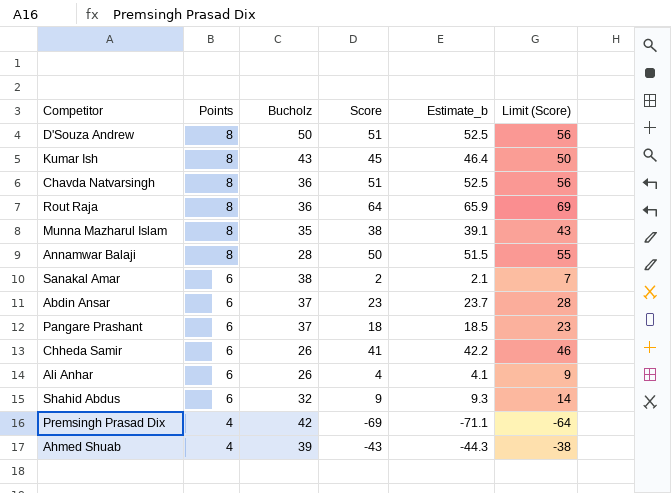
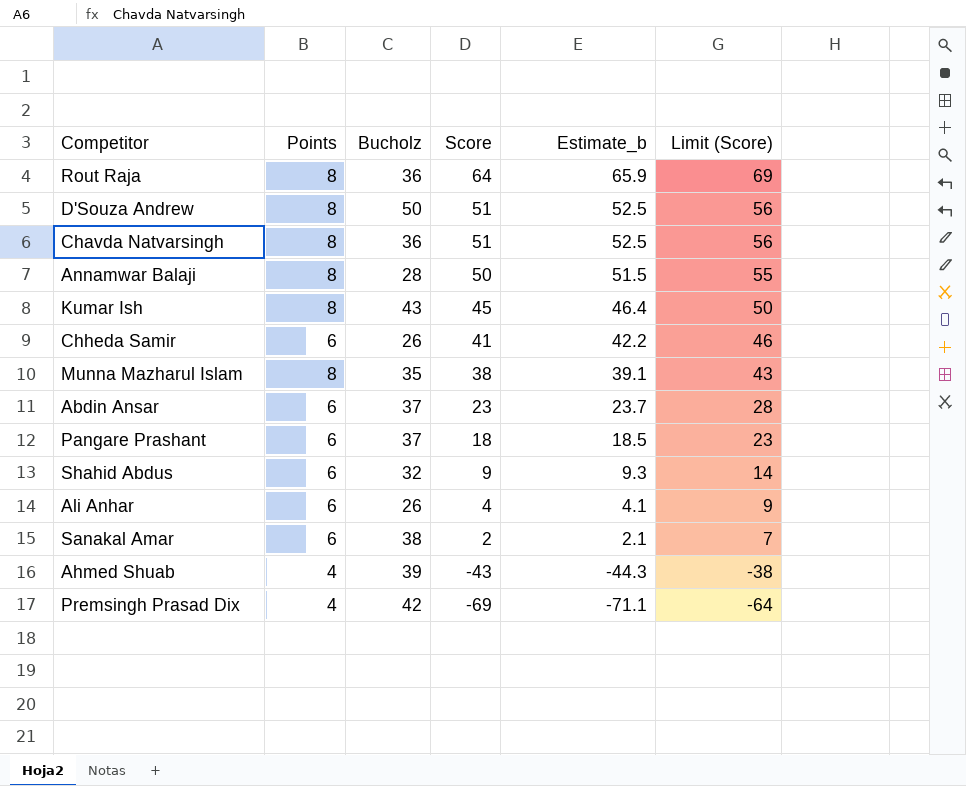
row order: Points descending -> Score descending

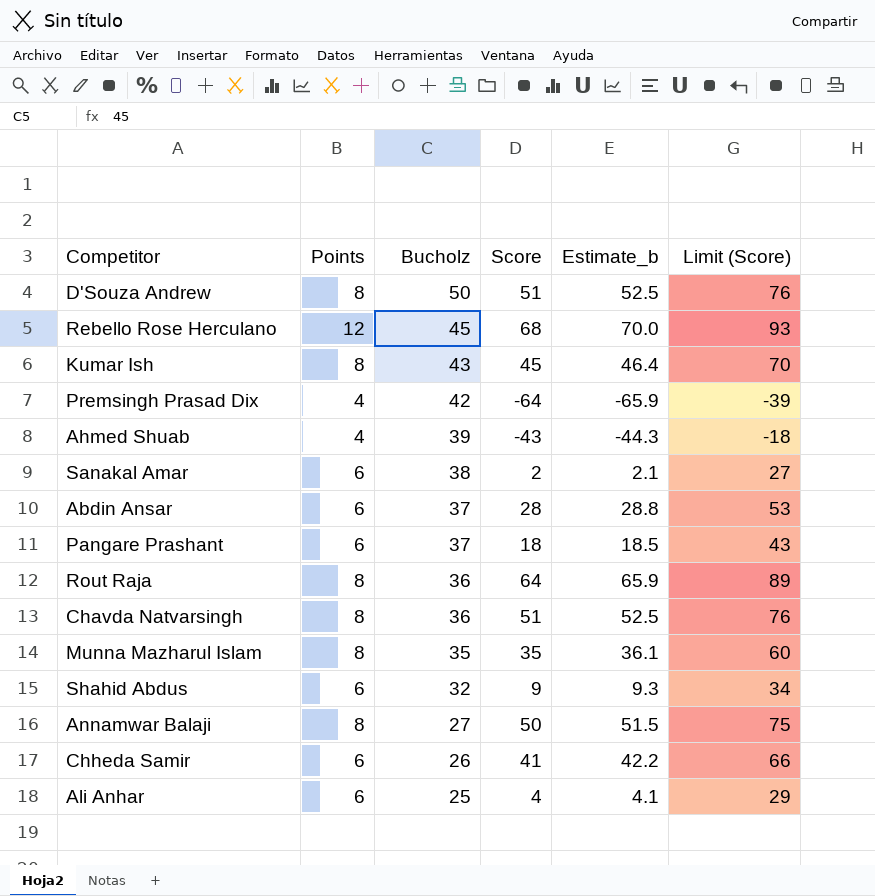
row order: Score descending -> Bucholz descending
column Limit (Score) | formula: [Score] + 5 -> [Score] + 25
row Rebello Rose Herculano: none -> 12 | 45 | 68 | 70.0 | 93
Premsingh Prasad Dix | Score: -69 -> -64
Premsingh Prasad Dix | Estimate_b: -71.1 -> -65.9
Abdin Ansar | Score: 23 -> 28
Abdin Ansar | Estimate_b: 23.7 -> 28.8
Munna Mazharul Islam | Score: 38 -> 35
Munna Mazharul Islam | Estimate_b: 39.1 -> 36.1
Annamwar Balaji | Bucholz: 28 -> 27
Ali Anhar | Bucholz: 26 -> 25

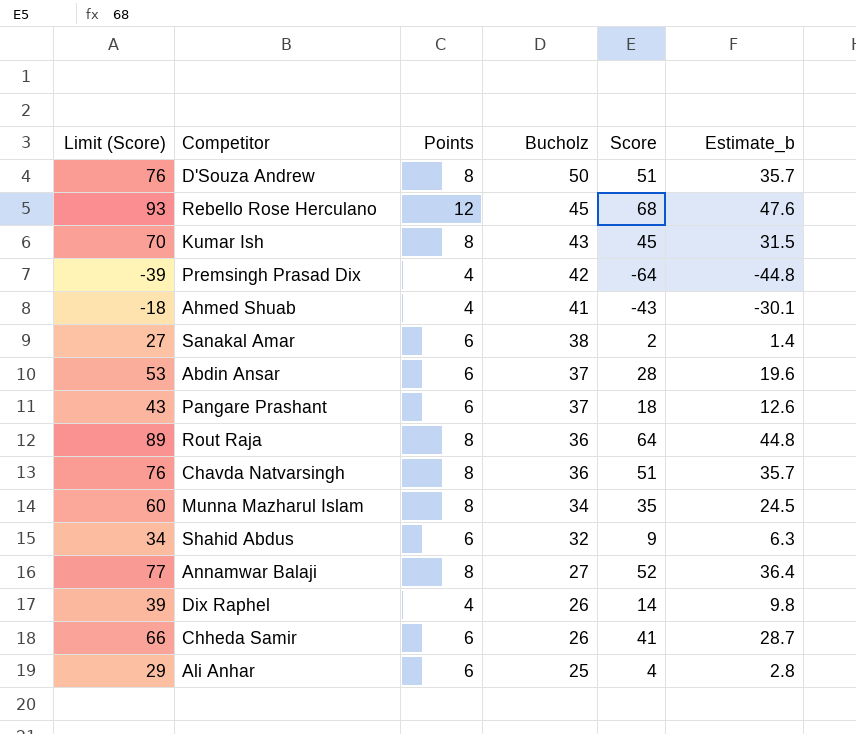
column Limit (Score) | position: 6 -> 1
column Estimate_b | formula: [Score] * 1.03 -> [Score] * 0.7
Ahmed Shuab | Bucholz: 39 -> 41
Munna Mazharul Islam | Bucholz: 35 -> 34
Annamwar Balaji | Limit (Score): 75 -> 77
Annamwar Balaji | Score: 50 -> 52
row Dix Raphel: none -> 39 | 4 | 26 | 14 | 9.8

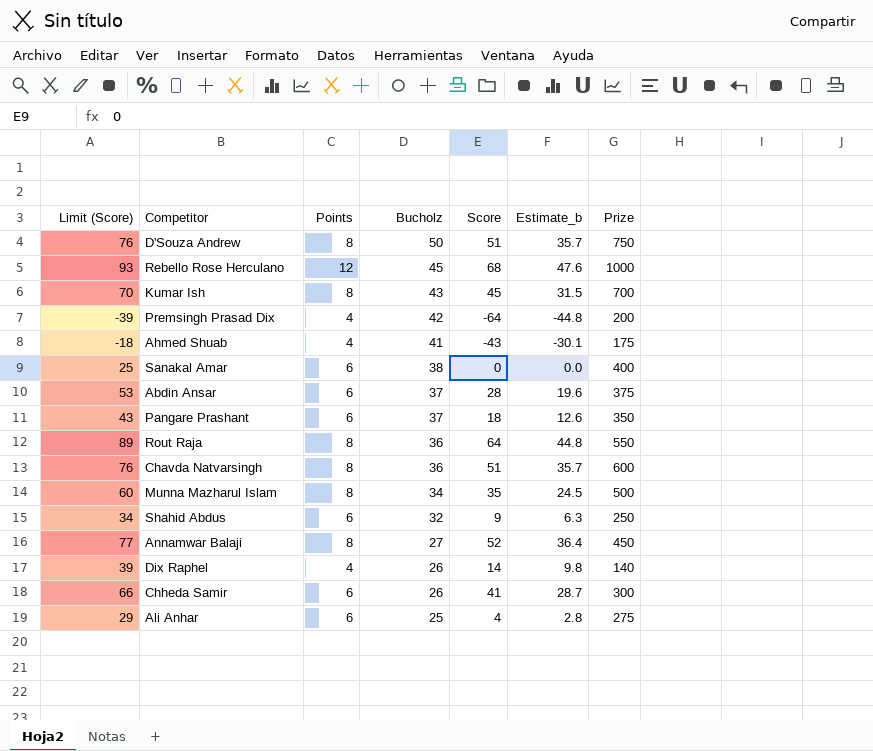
column Prize | position: none -> 7
Sanakal Amar | Limit (Score): 27 -> 25
Sanakal Amar | Score: 2 -> 0
Sanakal Amar | Estimate_b: 1.4 -> 0.0

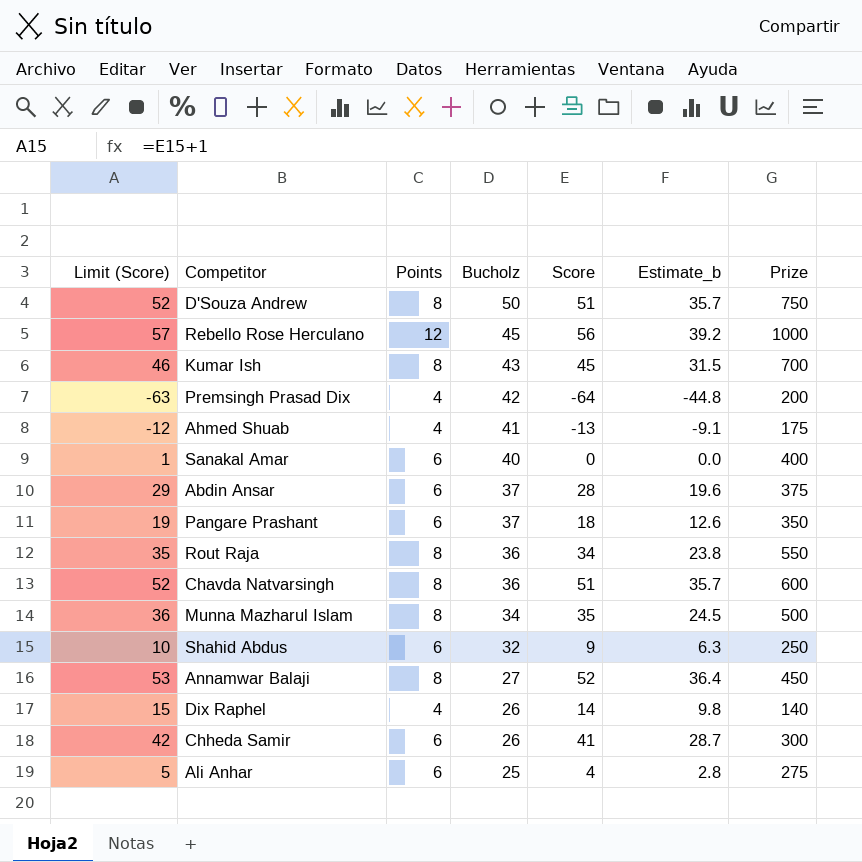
column Limit (Score) | formula: [Score] + 25 -> [Score] + 1
Rebello Rose Herculano | Score: 68 -> 56
Rebello Rose Herculano | Estimate_b: 47.6 -> 39.2
Ahmed Shuab | Score: -43 -> -13
Ahmed Shuab | Estimate_b: -30.1 -> -9.1
Sanakal Amar | Bucholz: 38 -> 40
Rout Raja | Score: 64 -> 34
Rout Raja | Estimate_b: 44.8 -> 23.8

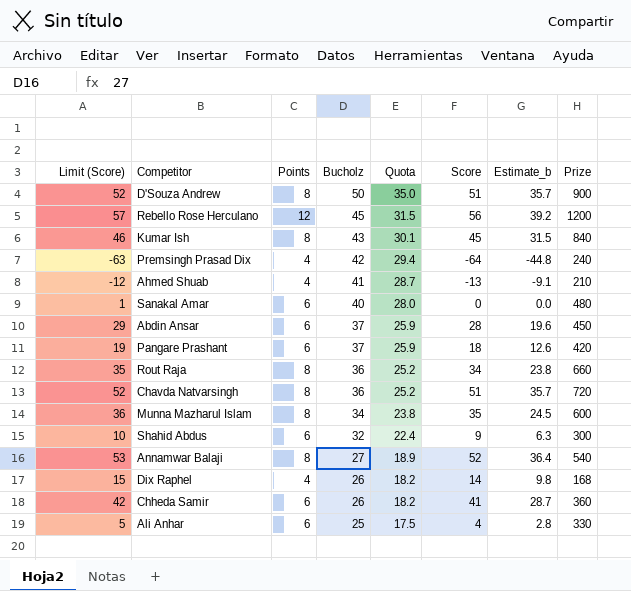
column Quota | formula: none -> [Bucholz] * 0.7
D'Souza Andrew | Prize: 750 -> 900
Rebello Rose Herculano | Prize: 1000 -> 1200
Kumar Ish | Prize: 700 -> 840
Premsingh Prasad Dix | Prize: 200 -> 240
Ahmed Shuab | Prize: 175 -> 210
Sanakal Amar | Prize: 400 -> 480
Abdin Ansar | Prize: 375 -> 450
Pangare Prashant | Prize: 350 -> 420
Rout Raja | Prize: 550 -> 660
Chavda Natvarsingh | Prize: 600 -> 720
Munna Mazharul Islam | Prize: 500 -> 600
Shahid Abdus | Prize: 250 -> 300
Annamwar Balaji | Prize: 450 -> 540
Dix Raphel | Prize: 140 -> 168
Chheda Samir | Prize: 300 -> 360
Ali Anhar | Prize: 275 -> 330

